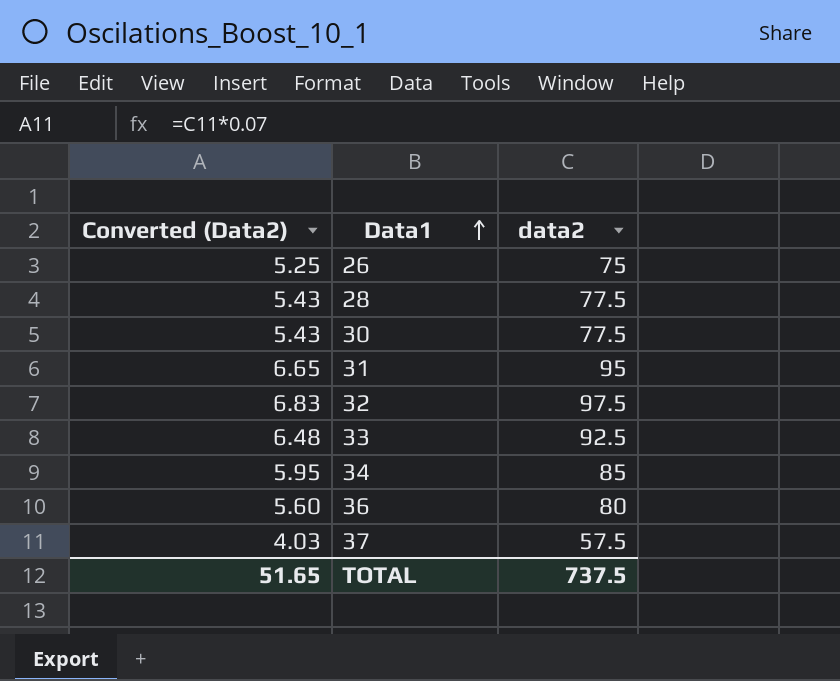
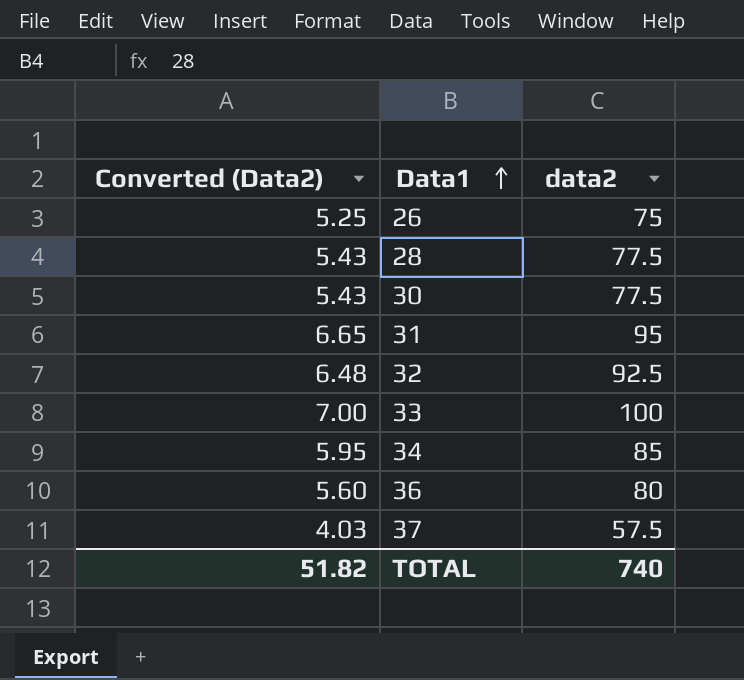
32 | Converted (Data2): 6.83 -> 6.48
32 | data2: 97.5 -> 92.5
33 | Converted (Data2): 6.48 -> 7.00
33 | data2: 92.5 -> 100
TOTAL | Converted (Data2): 51.65 -> 51.82
TOTAL | data2: 737.5 -> 740

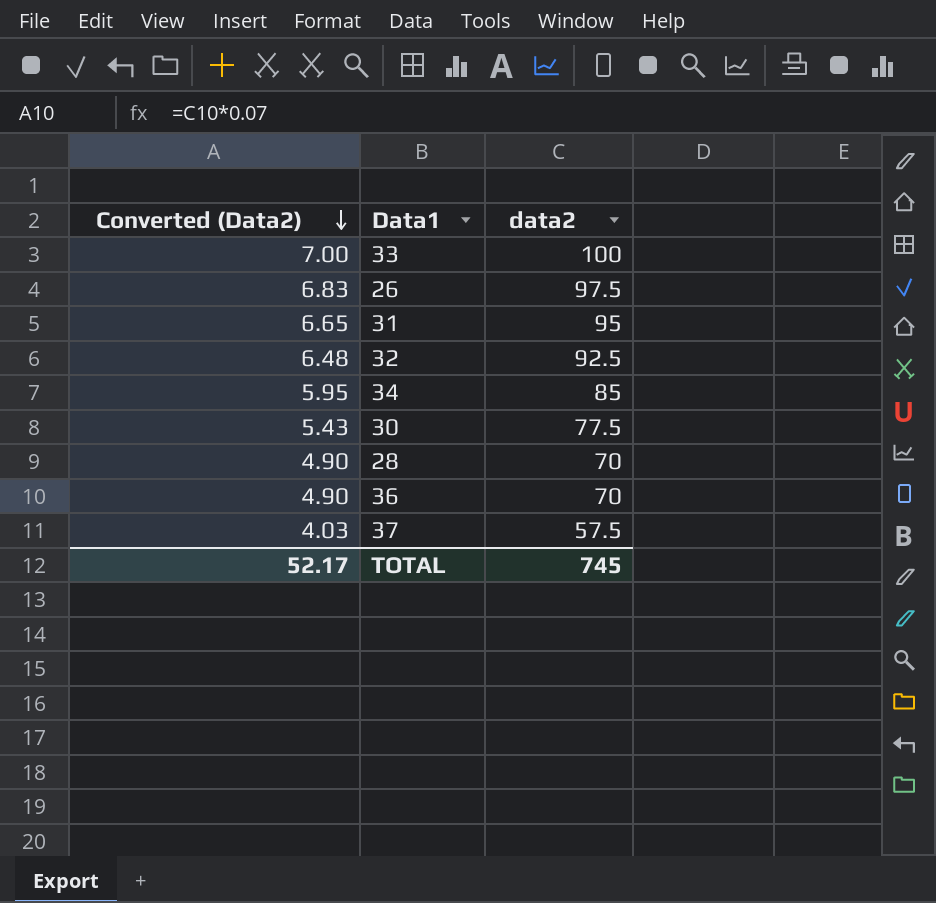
row order: Data1 ascending -> Converted (Data2) descending
26 | Converted (Data2): 5.25 -> 6.83
26 | data2: 75 -> 97.5
28 | Converted (Data2): 5.43 -> 4.90
28 | data2: 77.5 -> 70
36 | Converted (Data2): 5.60 -> 4.90
36 | data2: 80 -> 70
TOTAL | Converted (Data2): 51.82 -> 52.17
TOTAL | data2: 740 -> 745

